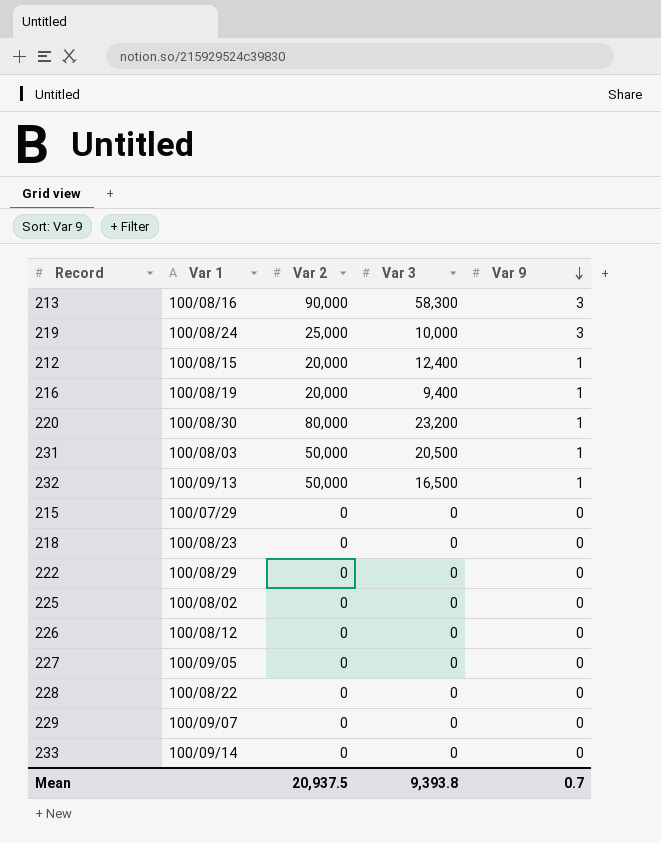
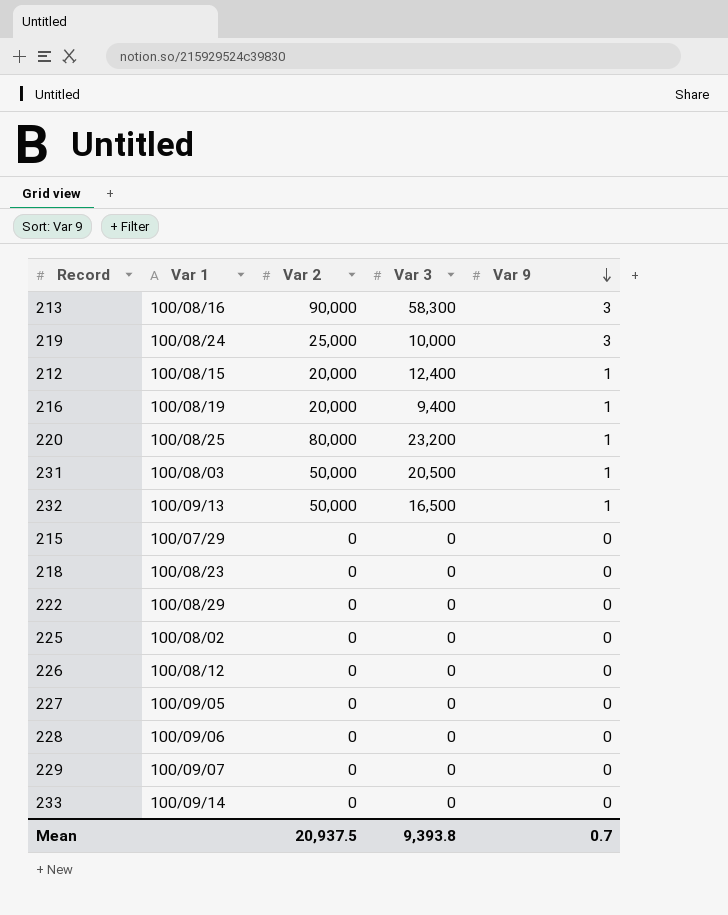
220 | Var 1: 100/08/30 -> 100/08/25
228 | Var 1: 100/08/22 -> 100/09/06

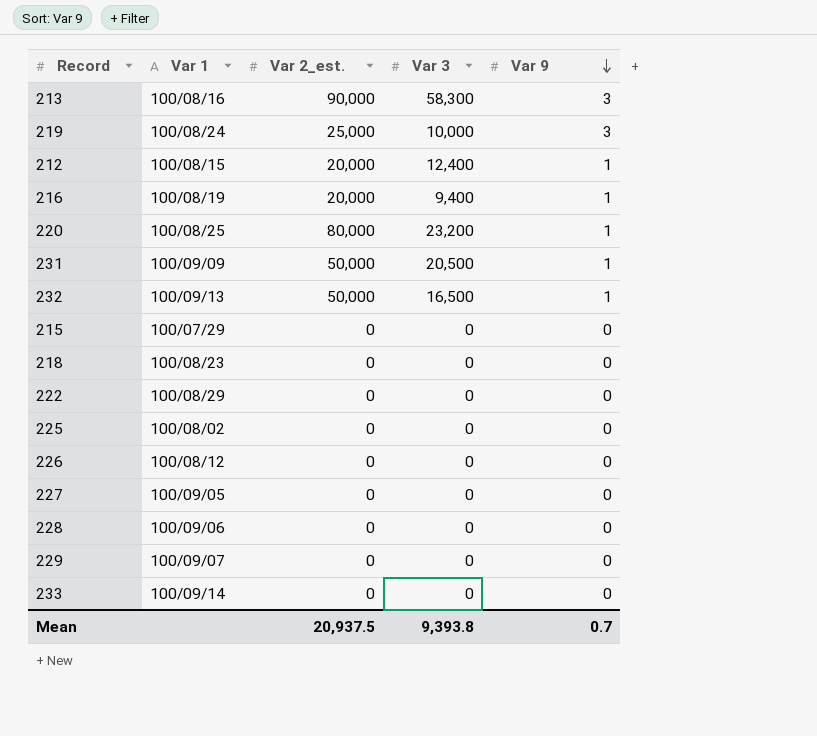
column name: Var 2 -> Var 2_est.
231 | Var 1: 100/08/03 -> 100/09/09

